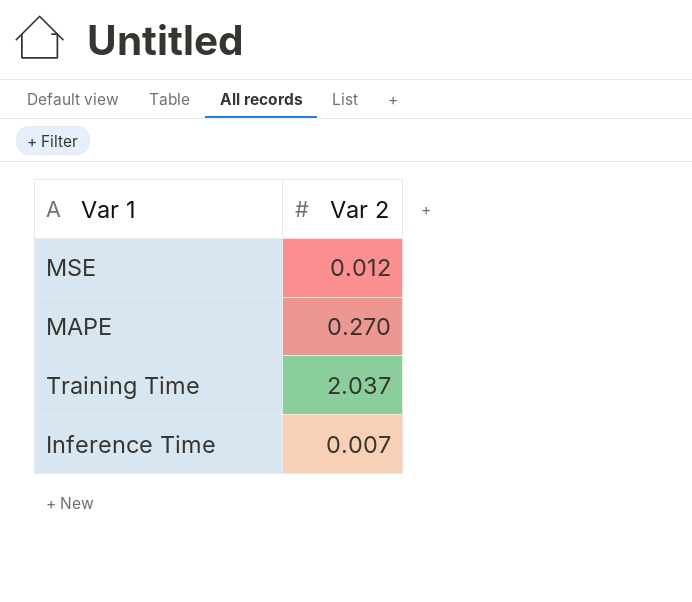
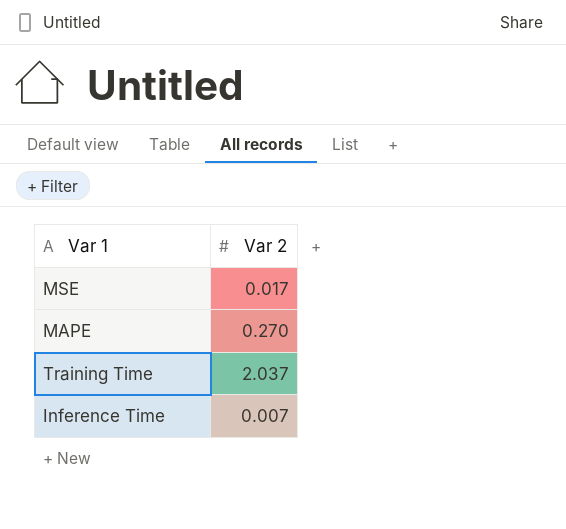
MSE | Var 2: 0.012 -> 0.017

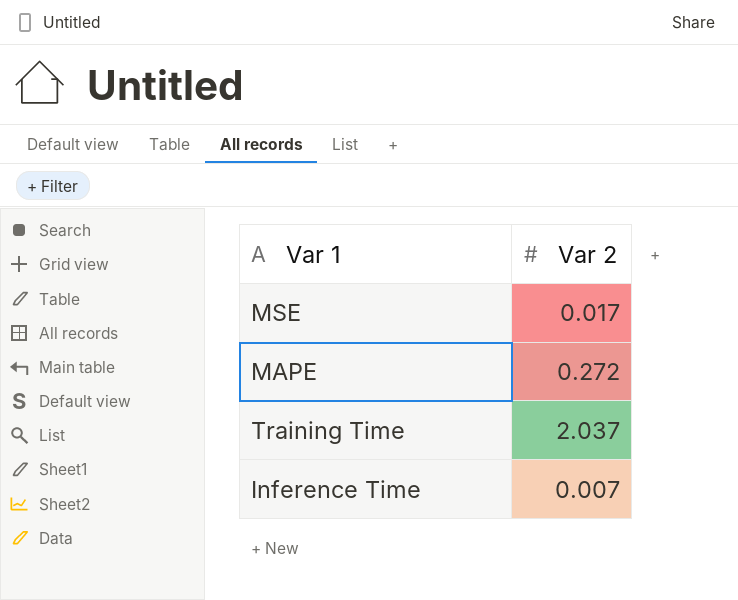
MAPE | Var 2: 0.270 -> 0.272

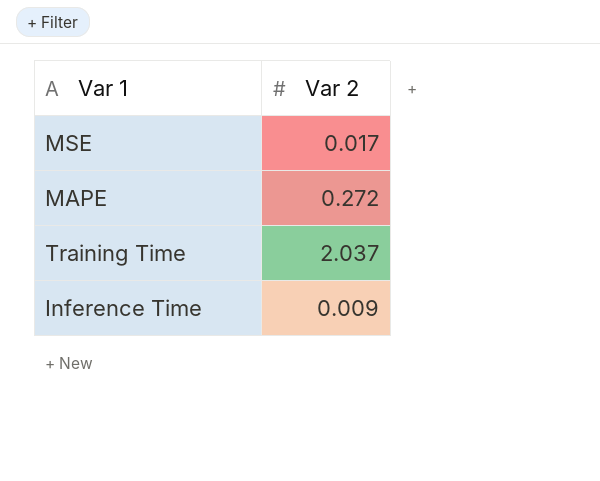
Inference Time | Var 2: 0.007 -> 0.009

